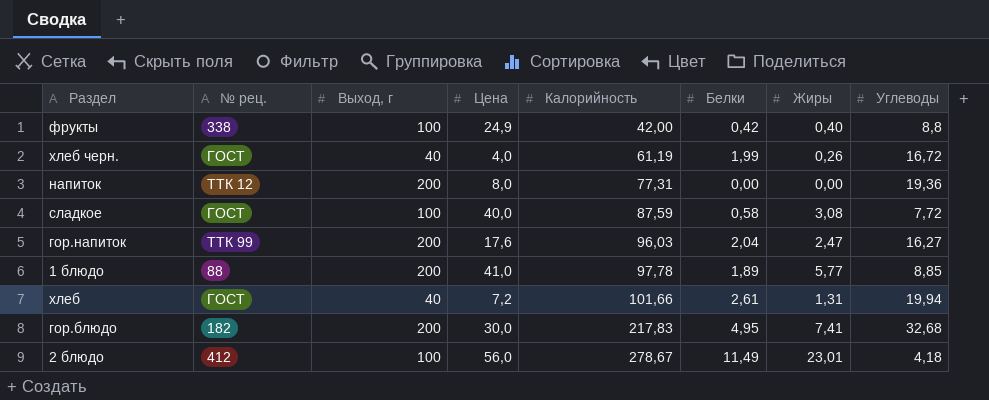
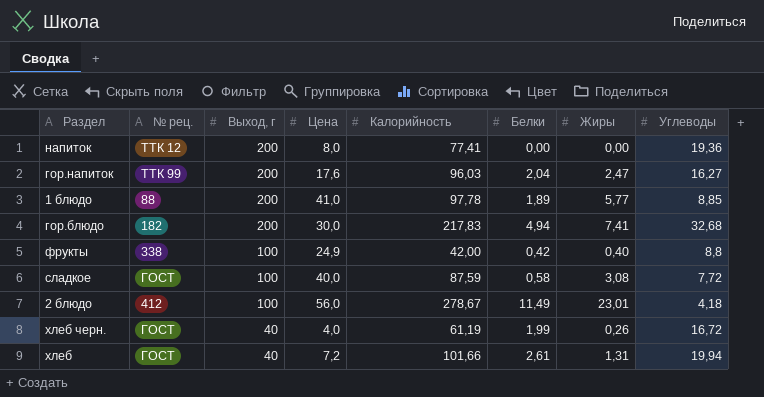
row order: Калорийность ascending -> Выход, г descending
напиток | Калорийность: 77,31 -> 77,41
гор.блюдо | Белки: 4,95 -> 4,94

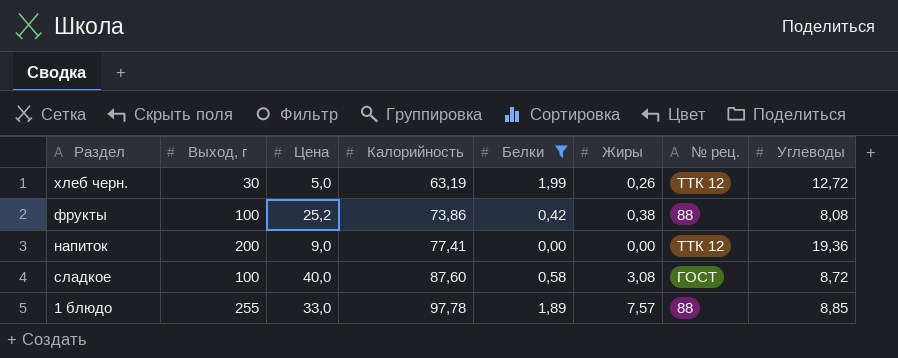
filter: none -> Белки <= 1,99
row order: Выход, г descending -> Калорийность ascending
column № рец. | position: 2 -> 7
хлеб черн. | Выход, г: 40 -> 30
хлеб черн. | Цена: 4,0 -> 5,0
хлеб черн. | Калорийность: 61,19 -> 63,19
хлеб черн. | № рец.: ГОСТ -> ТТК 12
хлеб черн. | Углеводы: 16,72 -> 12,72
фрукты | Цена: 24,9 -> 25,2
фрукты | Калорийность: 42,00 -> 73,86
фрукты | Жиры: 0,40 -> 0,38
фрукты | № рец.: 338 -> 88
фрукты | Углеводы: 8,8 -> 8,08
напиток | Цена: 8,0 -> 9,0
сладкое | Калорийность: 87,59 -> 87,60
сладкое | Углеводы: 7,72 -> 8,72
1 блюдо | Выход, г: 200 -> 255
1 блюдо | Цена: 41,0 -> 33,0
1 блюдо | Жиры: 5,77 -> 7,57

